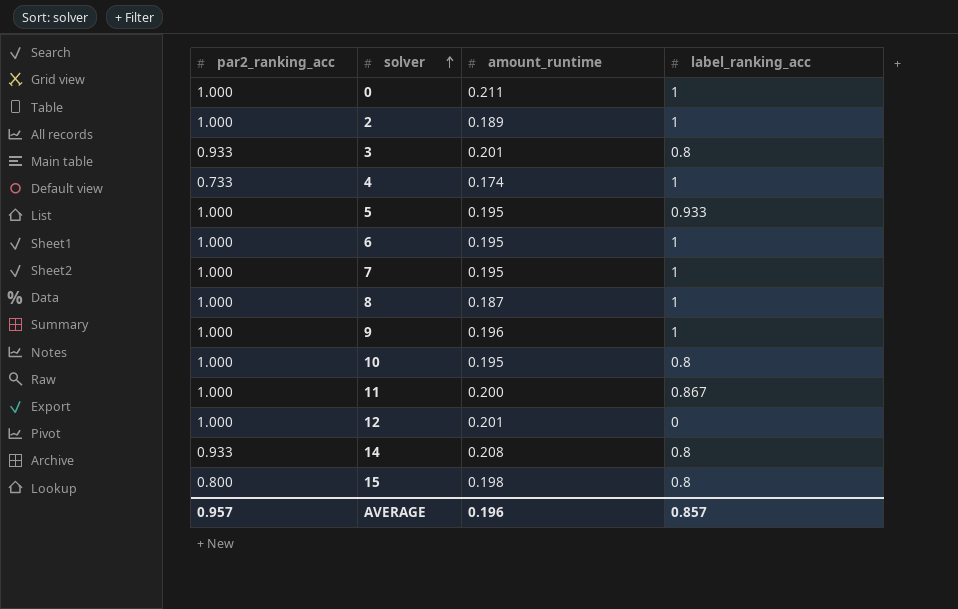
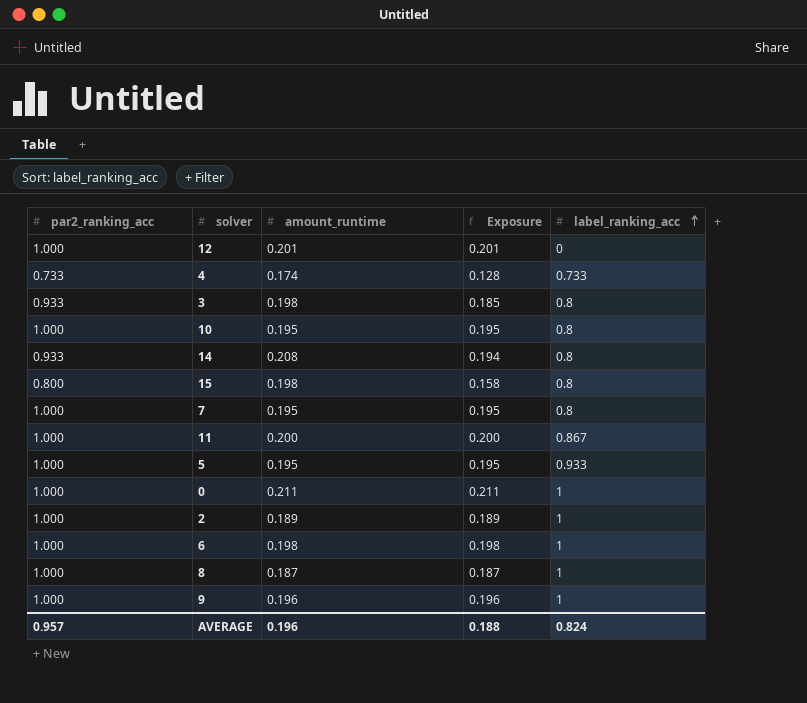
row order: solver ascending -> label_ranking_acc ascending
column Exposure | formula: none -> [par2_ranking_acc] * [amount_runtime]
4 | label_ranking_acc: 1 -> 0.733
3 | amount_runtime: 0.201 -> 0.198
7 | label_ranking_acc: 1 -> 0.8
6 | amount_runtime: 0.195 -> 0.198
AVERAGE | label_ranking_acc: 0.857 -> 0.824

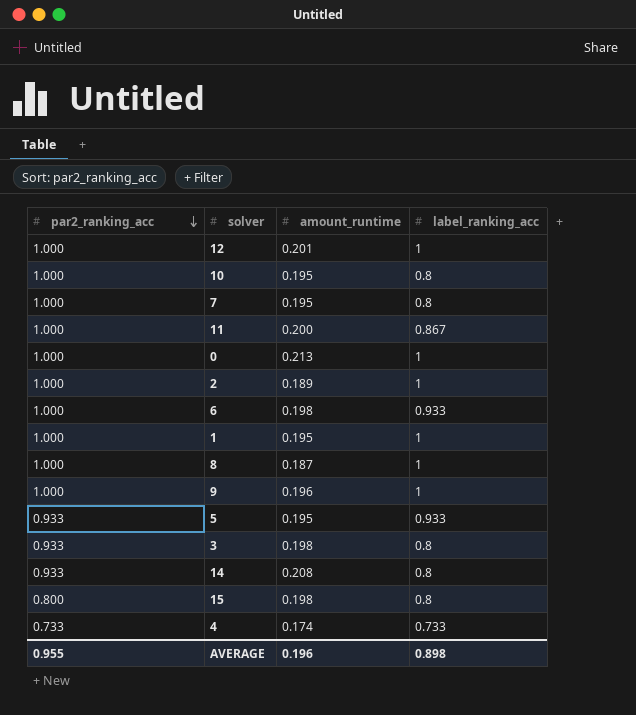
row order: label_ranking_acc ascending -> par2_ranking_acc descending
column Exposure | formula: [par2_ranking_acc] * [amount_runtime] -> none
12 | label_ranking_acc: 0 -> 1
0 | amount_runtime: 0.211 -> 0.213
6 | label_ranking_acc: 1 -> 0.933
row 1: none -> 1.000 | 0.195 | 1
5 | par2_ranking_acc: 1.000 -> 0.933
AVERAGE | par2_ranking_acc: 0.957 -> 0.955
AVERAGE | label_ranking_acc: 0.824 -> 0.898

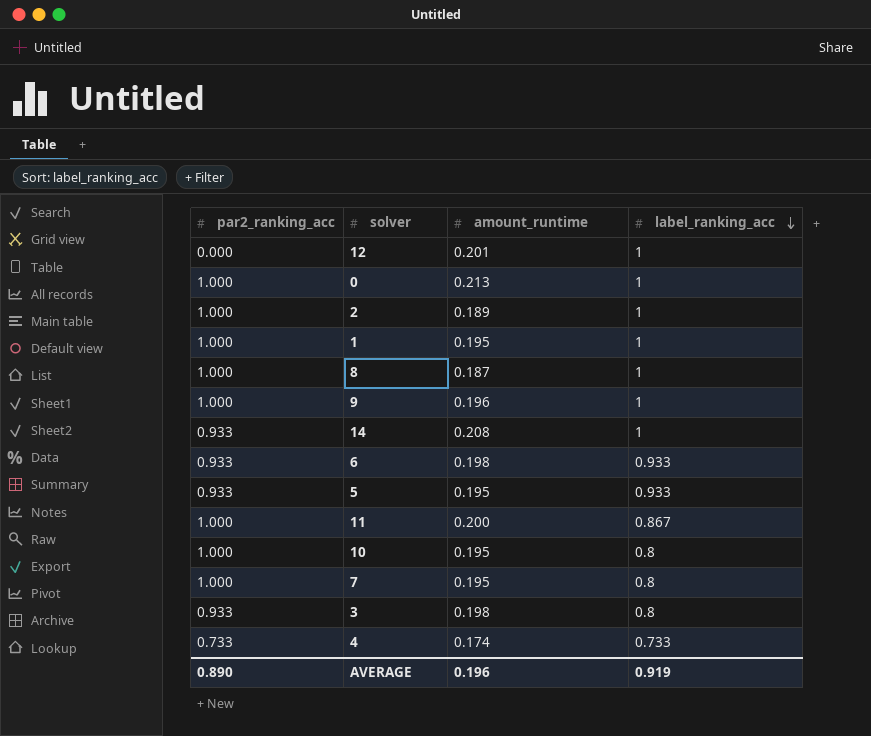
row order: par2_ranking_acc descending -> label_ranking_acc descending
row 15: 0.800 | 0.198 | 0.8 -> none
12 | par2_ranking_acc: 1.000 -> 0.000
14 | label_ranking_acc: 0.8 -> 1
6 | par2_ranking_acc: 1.000 -> 0.933
AVERAGE | par2_ranking_acc: 0.955 -> 0.890
AVERAGE | label_ranking_acc: 0.898 -> 0.919

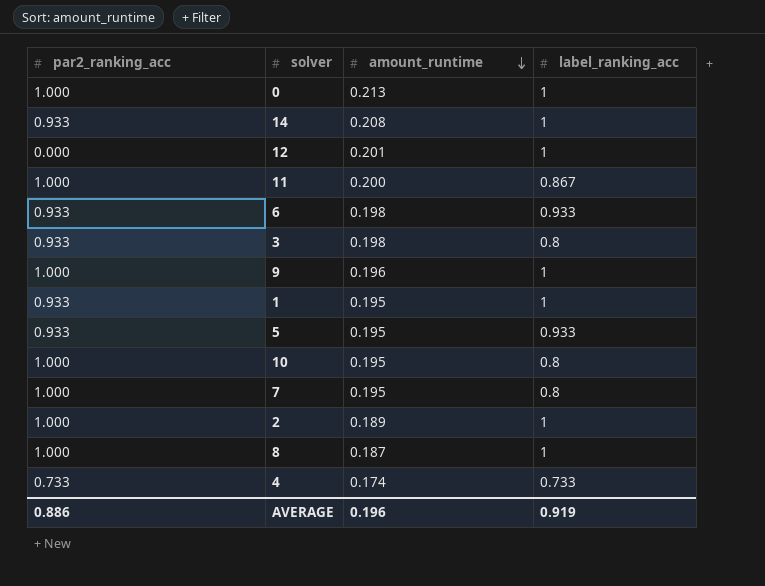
row order: label_ranking_acc descending -> amount_runtime descending
1 | par2_ranking_acc: 1.000 -> 0.933
AVERAGE | par2_ranking_acc: 0.890 -> 0.886

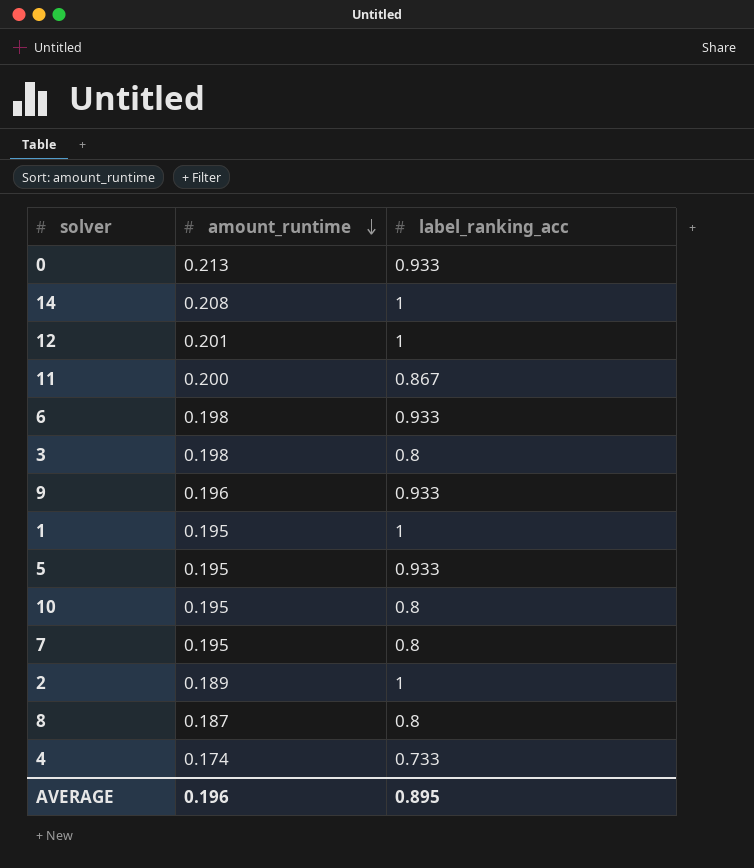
column par2_ranking_acc | position: 1 -> none
0 | label_ranking_acc: 1 -> 0.933
9 | label_ranking_acc: 1 -> 0.933
8 | label_ranking_acc: 1 -> 0.8
AVERAGE | label_ranking_acc: 0.919 -> 0.895

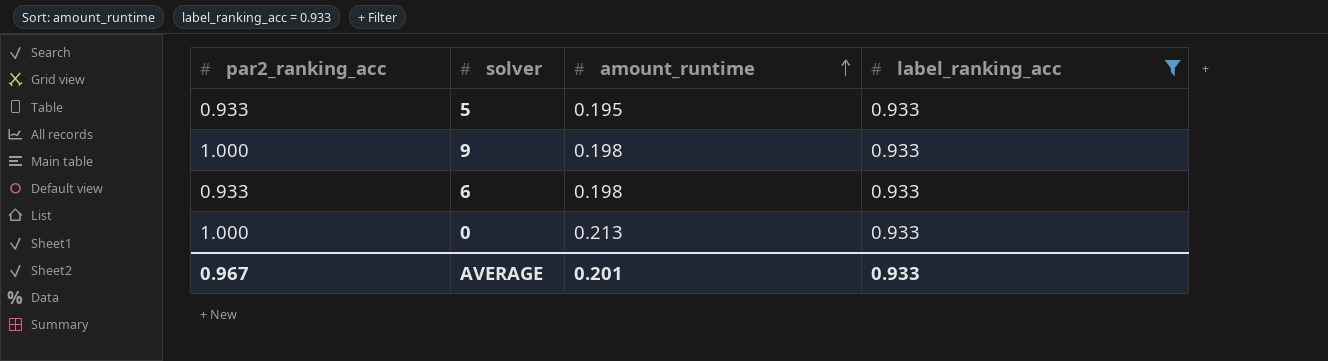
filter: none -> label_ranking_acc = 0.933
row order: amount_runtime descending -> amount_runtime ascending
column par2_ranking_acc | position: none -> 1
9 | amount_runtime: 0.196 -> 0.198
AVERAGE | amount_runtime: 0.196 -> 0.201
AVERAGE | label_ranking_acc: 0.895 -> 0.933

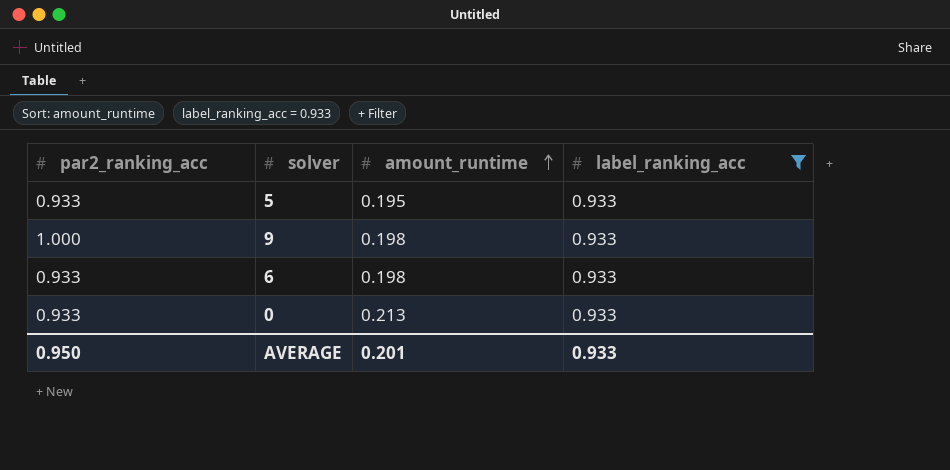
0 | par2_ranking_acc: 1.000 -> 0.933
AVERAGE | par2_ranking_acc: 0.967 -> 0.950

